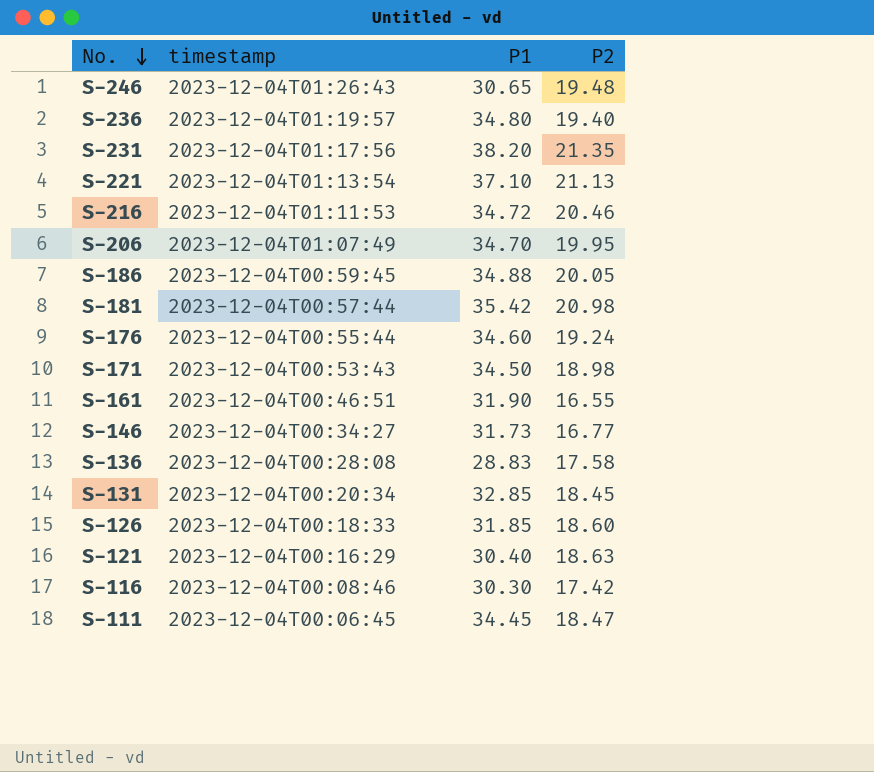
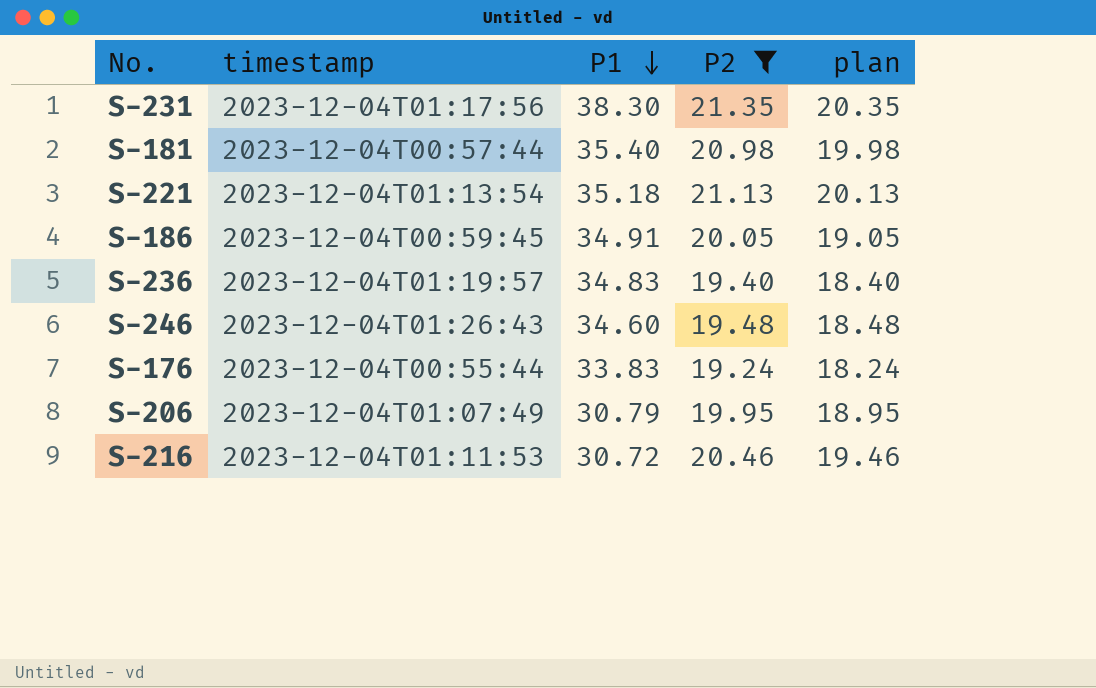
filter: none -> P2 >= 19.24
row order: No. descending -> P1 descending
column plan | formula: none -> [P2] - 1
S-231 | P1: 38.20 -> 38.30
S-181 | P1: 35.42 -> 35.40
S-221 | P1: 37.10 -> 35.18
S-186 | P1: 34.88 -> 34.91
S-236 | P1: 34.80 -> 34.83
S-246 | P1: 30.65 -> 34.60
S-176 | P1: 34.60 -> 33.83
S-206 | P1: 34.70 -> 30.79
S-216 | P1: 34.72 -> 30.72

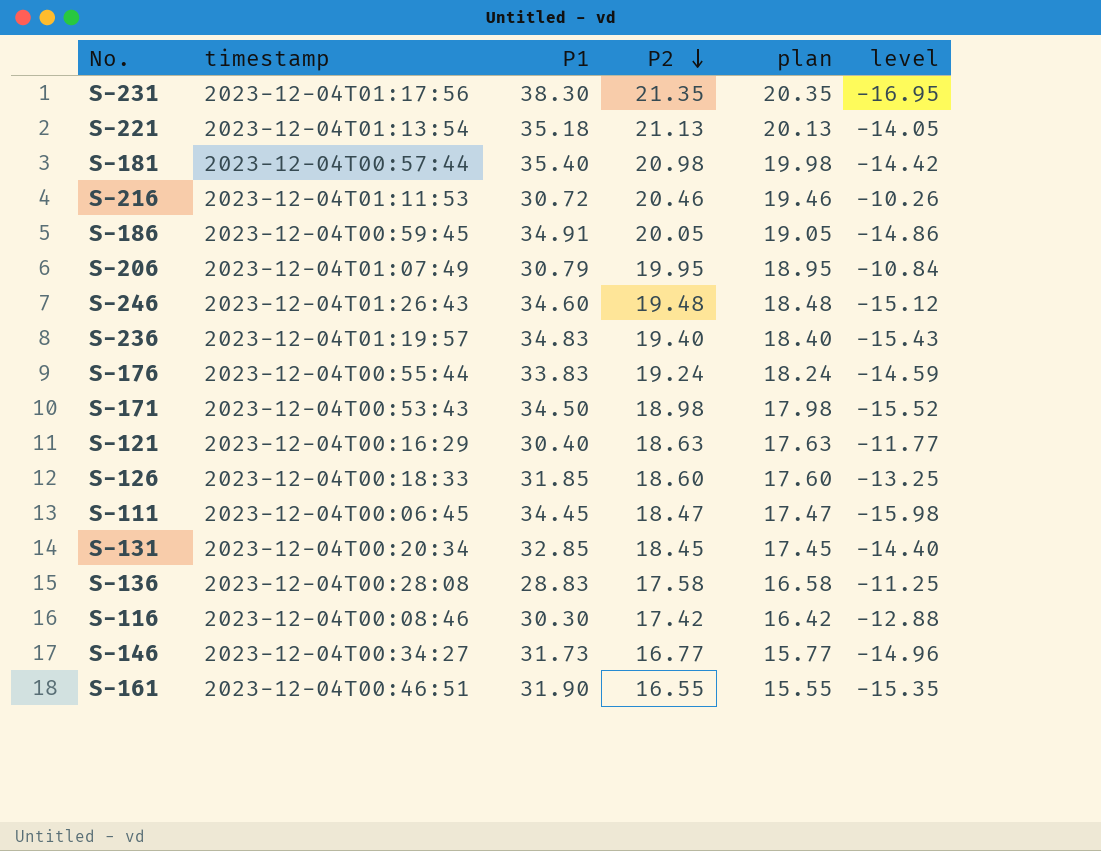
filter: P2 >= 19.24 -> none
row order: P1 descending -> P2 descending
column level | formula: none -> [P2] - [P1]

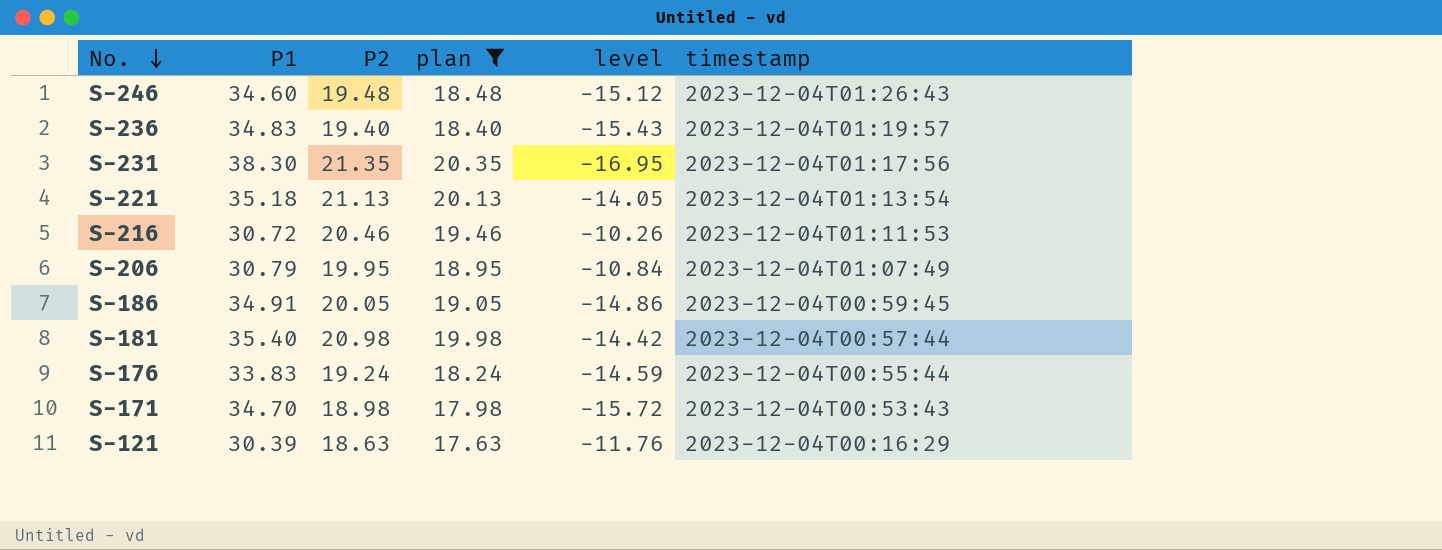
filter: none -> plan >= 17.63
row order: P2 descending -> No. descending
column timestamp | position: 2 -> 6
S-171 | P1: 34.50 -> 34.70
S-171 | level: -15.52 -> -15.72
S-121 | P1: 30.40 -> 30.39
S-121 | level: -11.77 -> -11.76

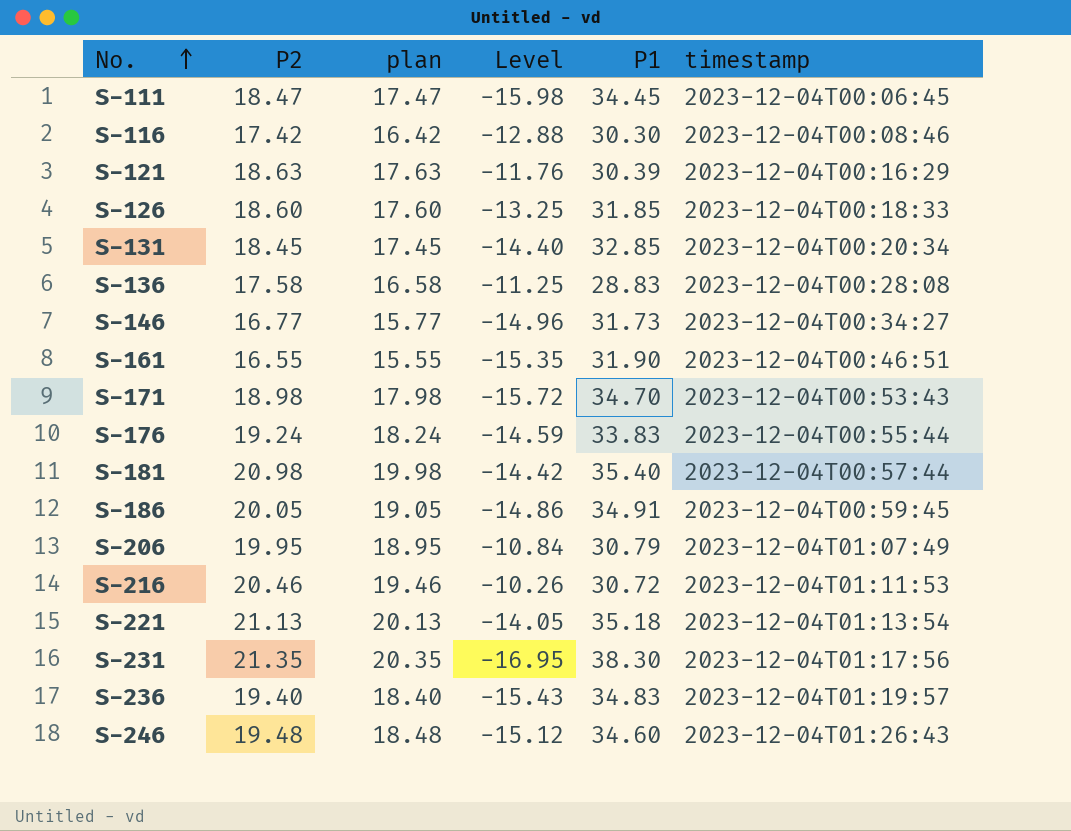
filter: plan >= 17.63 -> none
row order: No. descending -> No. ascending
column name: level -> Level
column P1 | position: 2 -> 5

